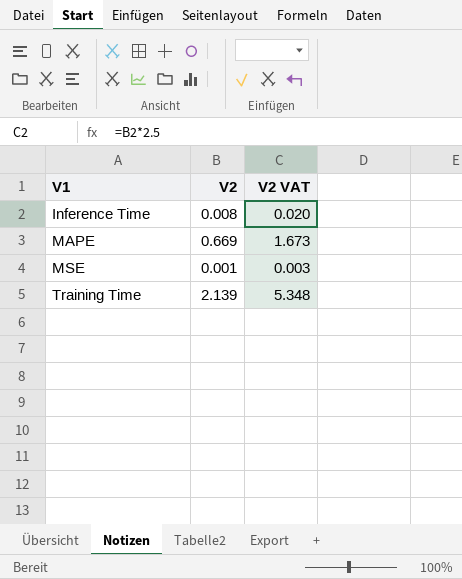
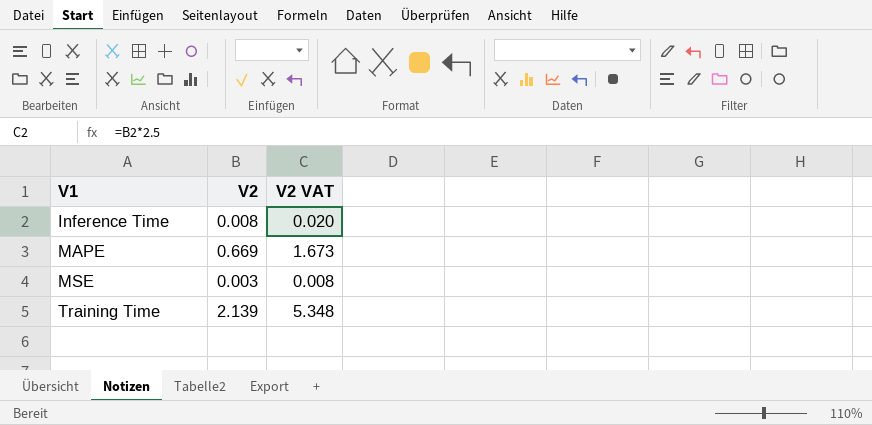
MSE | V2: 0.001 -> 0.003
MSE | V2 VAT: 0.003 -> 0.008

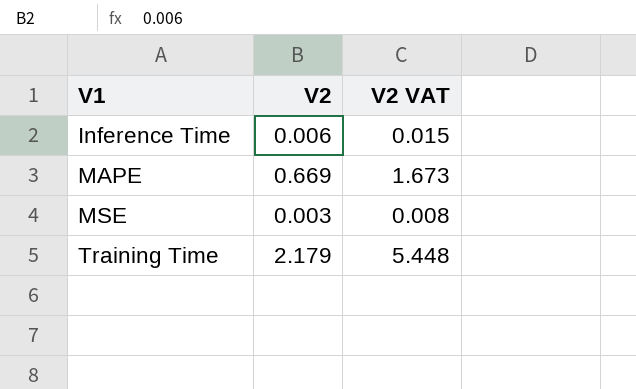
Inference Time | V2: 0.008 -> 0.006
Inference Time | V2 VAT: 0.020 -> 0.015
Training Time | V2: 2.139 -> 2.179
Training Time | V2 VAT: 5.348 -> 5.448

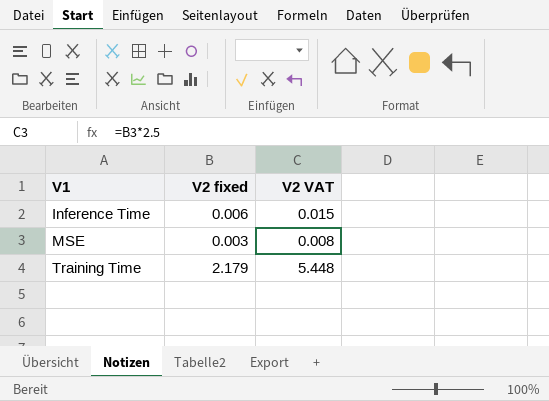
column name: V2 -> V2 fixed
row MAPE: 0.669 | 1.673 -> none

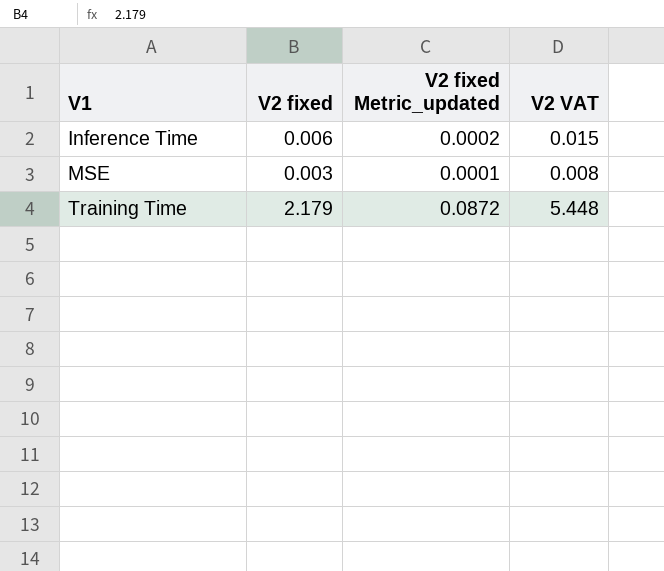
column V2 fixed Metric_updated | formula: none -> [V2 fixed] * 0.04

